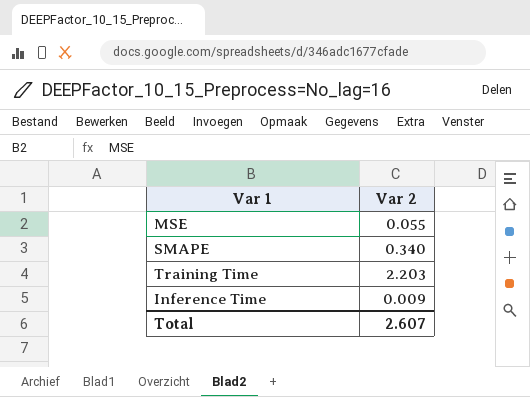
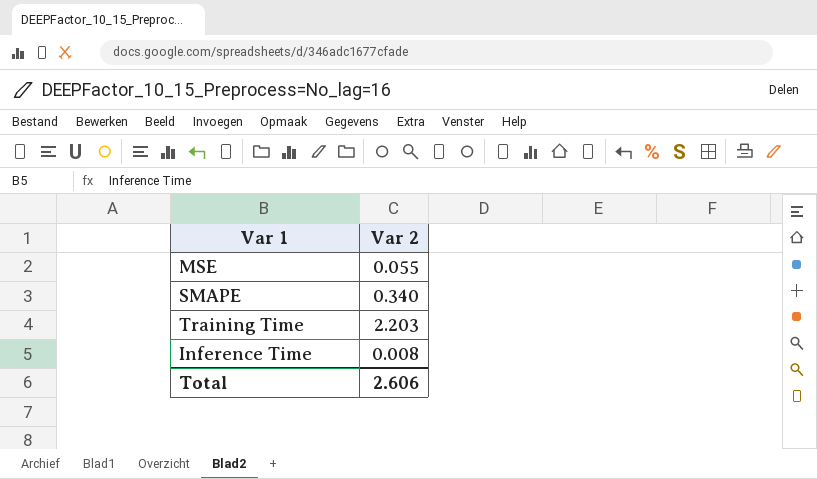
Inference Time | Var 2: 0.009 -> 0.008
Total | Var 2: 2.607 -> 2.606

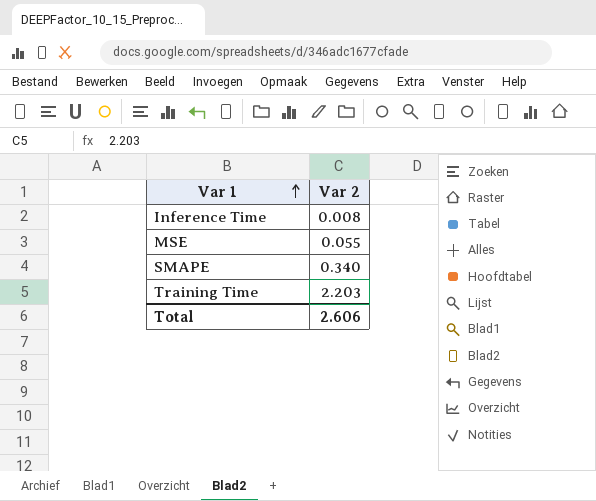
row order: none -> Var 1 ascending

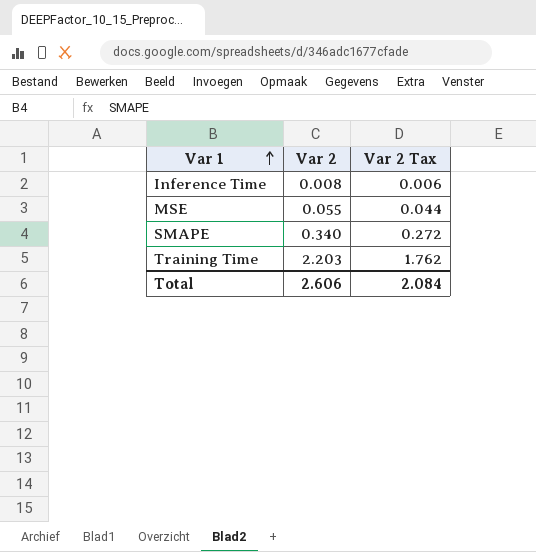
column Var 2 Tax | formula: none -> [Var 2] * 0.8

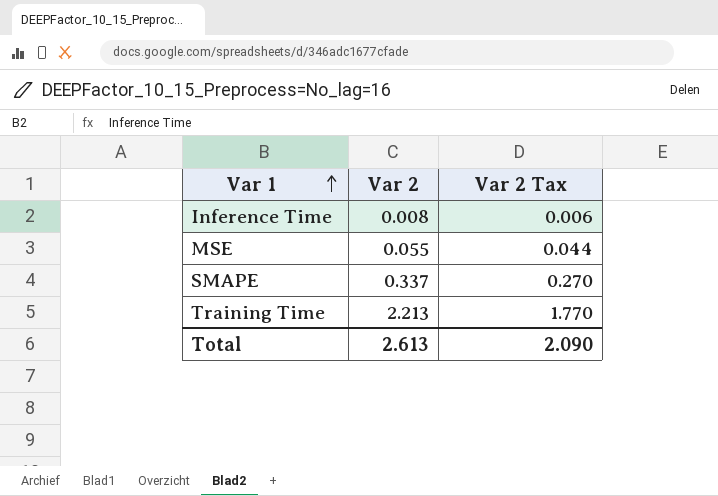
SMAPE | Var 2: 0.340 -> 0.337
SMAPE | Var 2 Tax: 0.272 -> 0.270
Training Time | Var 2: 2.203 -> 2.213
Training Time | Var 2 Tax: 1.762 -> 1.770
Total | Var 2: 2.606 -> 2.613
Total | Var 2 Tax: 2.084 -> 2.090

